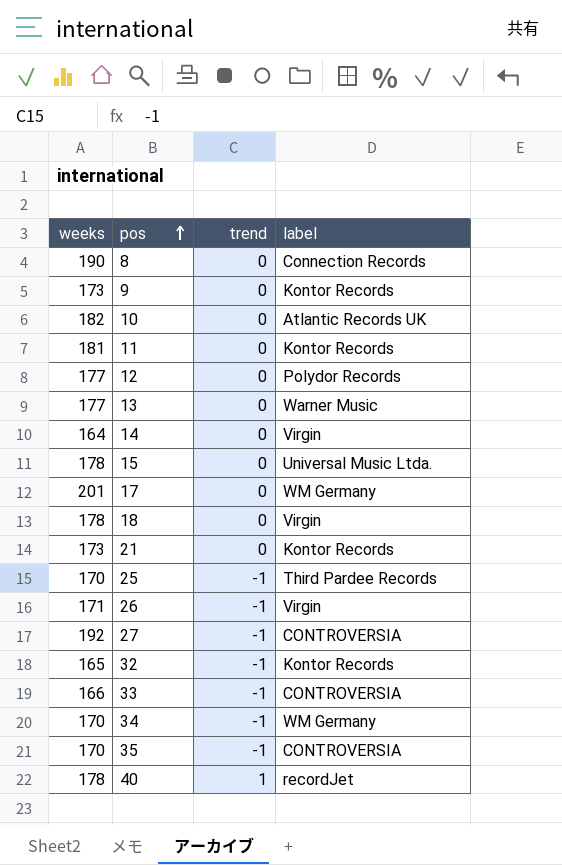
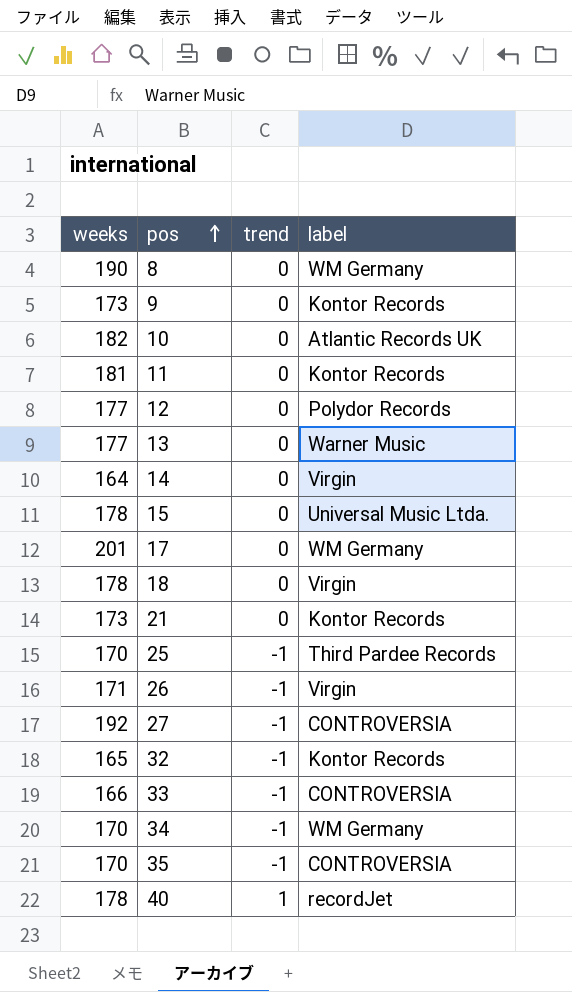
8 | label: Connection Records -> WM Germany

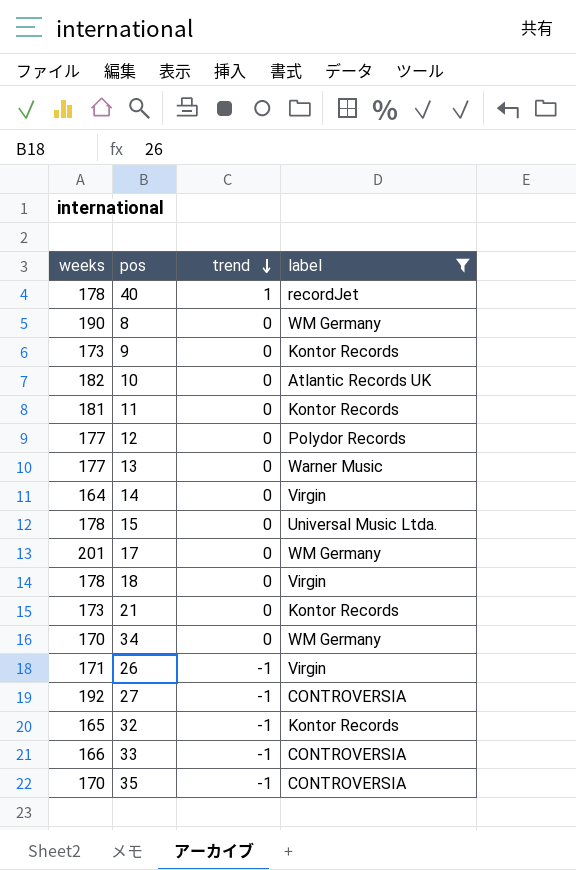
filter: none -> label != Third Pardee Records
row order: pos ascending -> trend descending
34 | trend: -1 -> 0

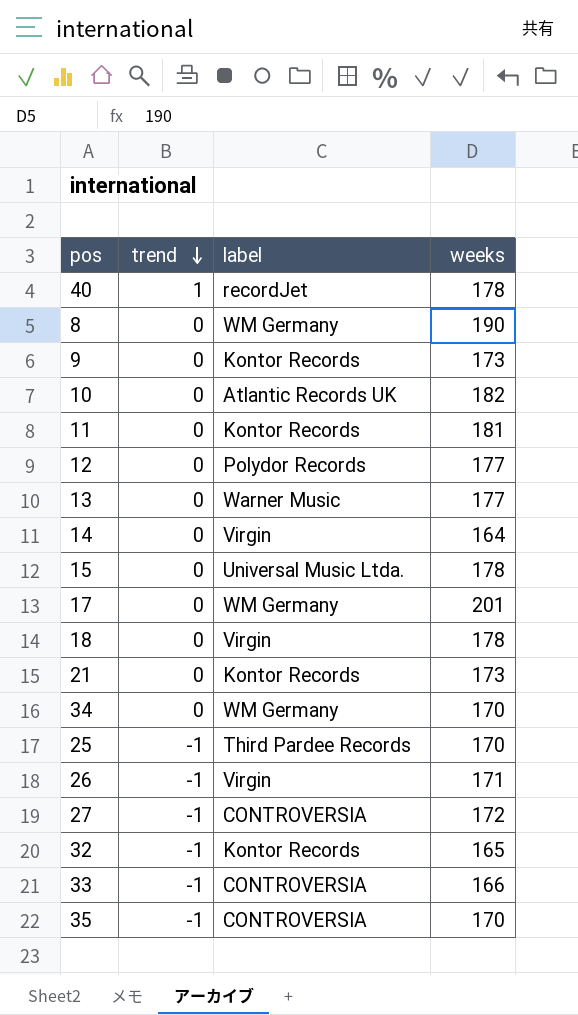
filter: label != Third Pardee Records -> none
column weeks | position: 1 -> 4
27 | weeks: 192 -> 172

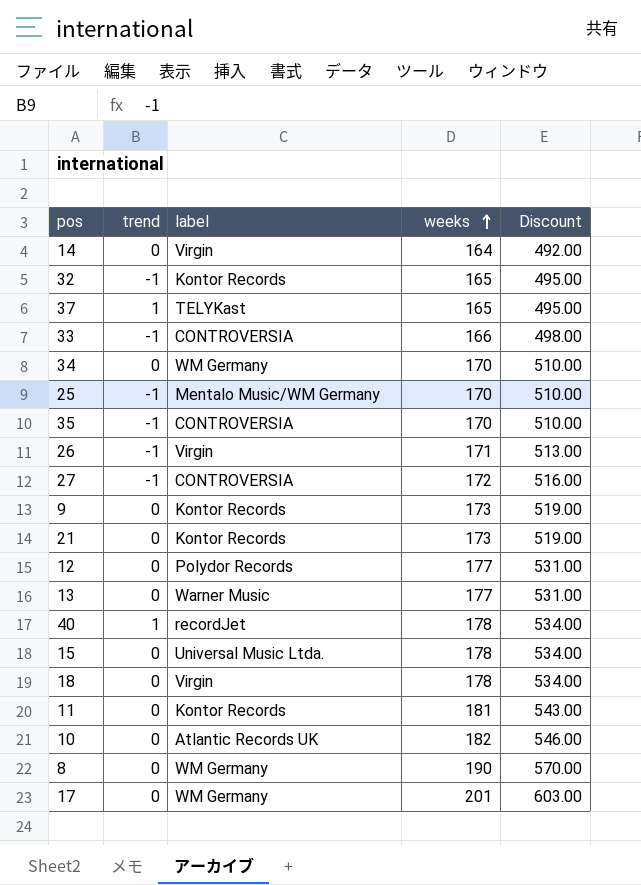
row order: trend descending -> weeks ascending
column Discount | formula: none -> [weeks] * 3
row 37: none -> 1 | TELYKast | 165 | 495.00
25 | label: Third Pardee Records -> Mentalo Music/WM Germany

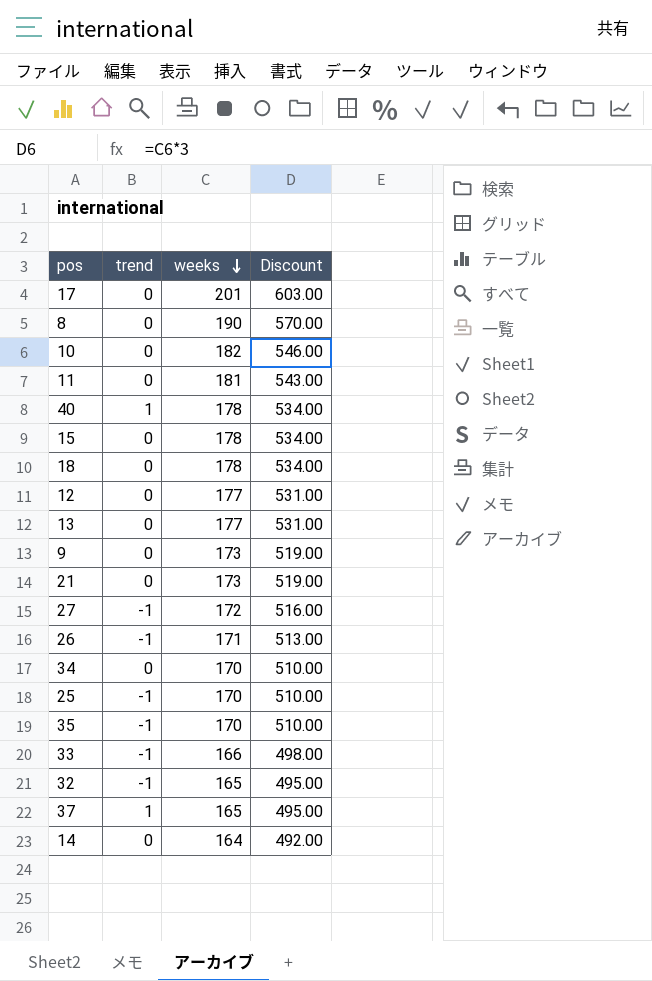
row order: weeks ascending -> weeks descending
column label | position: 3 -> none

